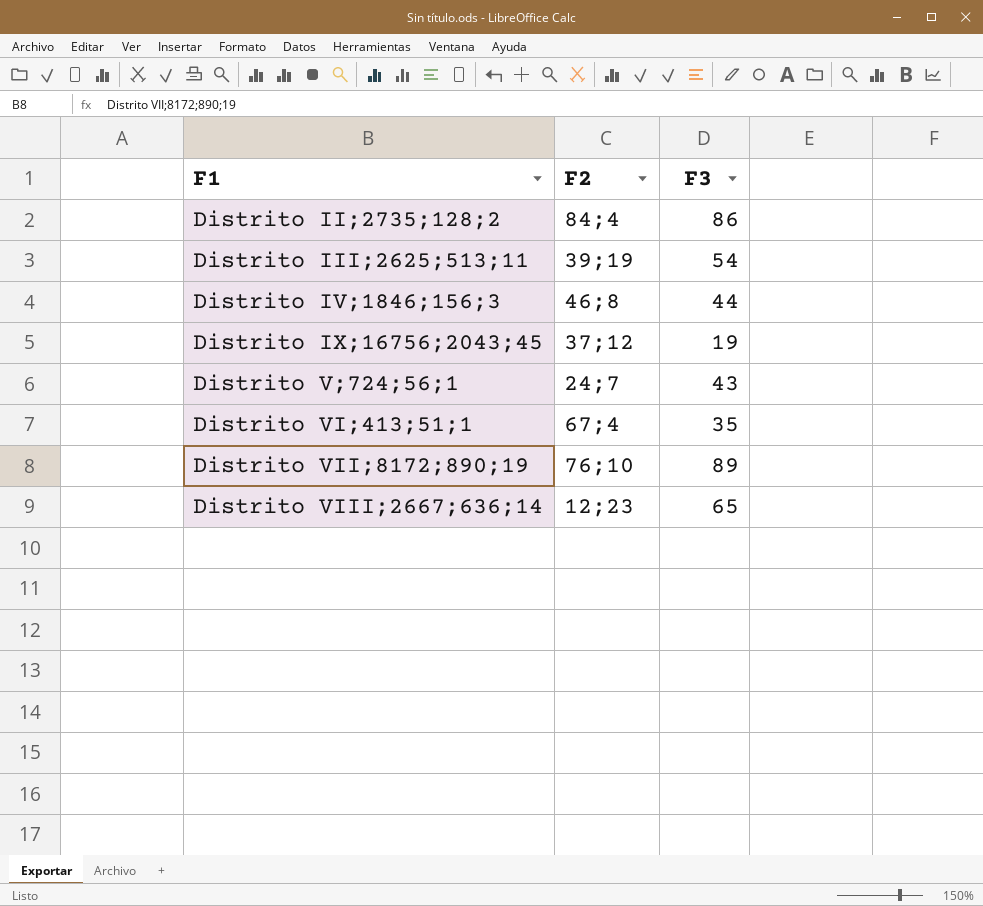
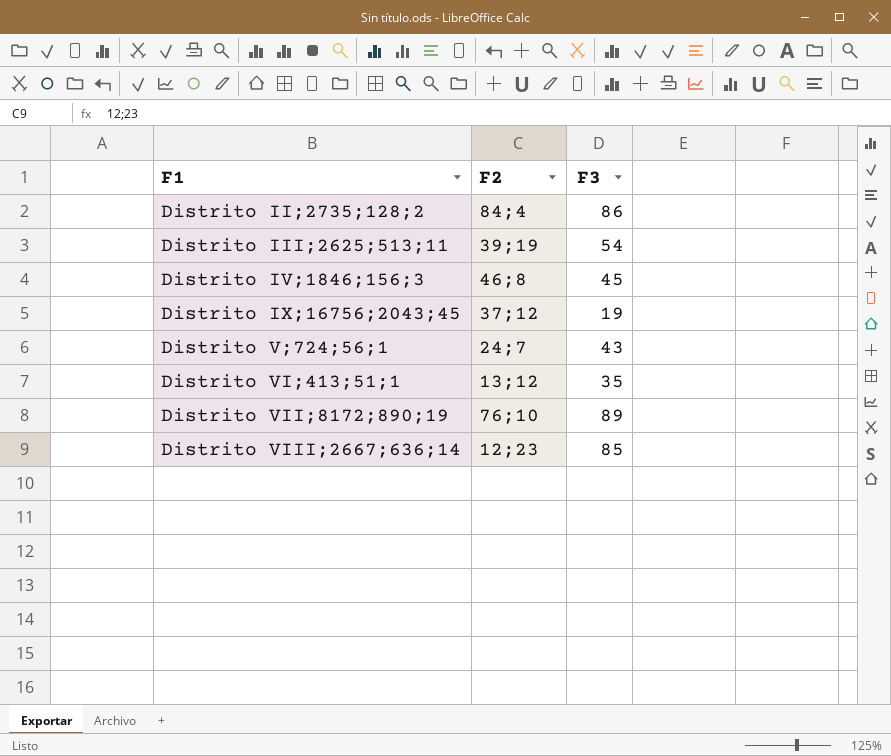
Distrito IV;1846;156;3 | F3: 44 -> 45
Distrito VI;413;51;1 | F2: 67;4 -> 13;12
Distrito VIII;2667;636;14 | F3: 65 -> 85

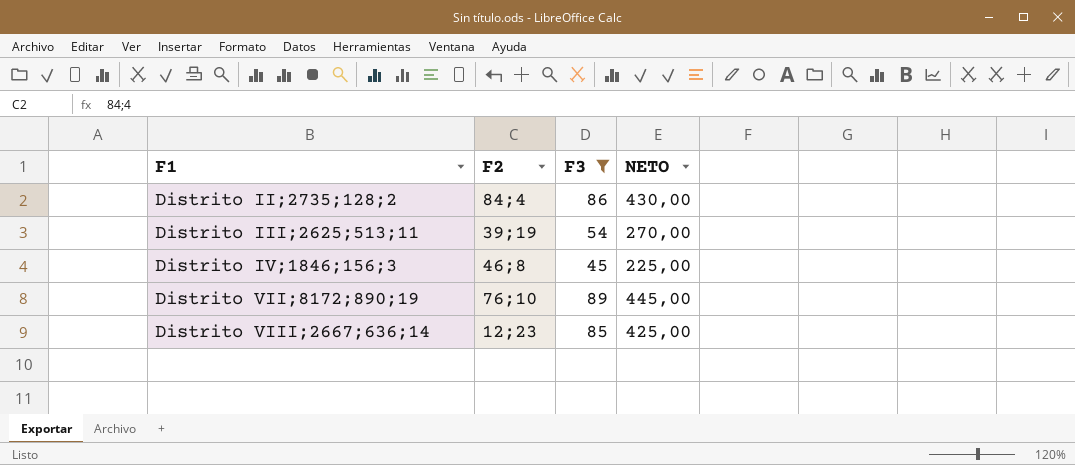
filter: none -> F3 >= 45
column NETO | formula: none -> [F3] * 5

